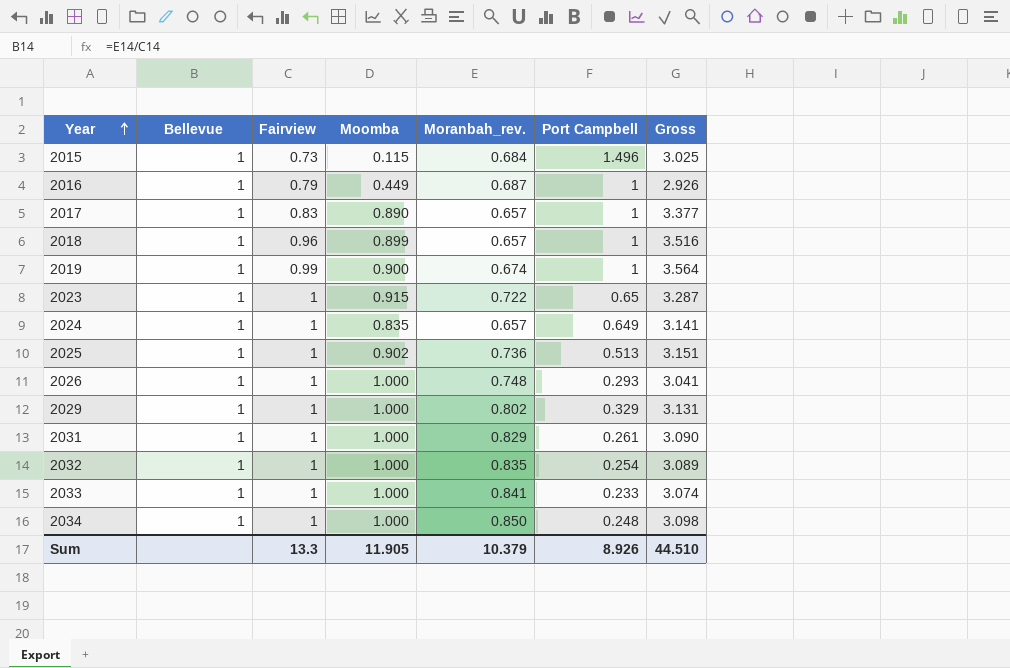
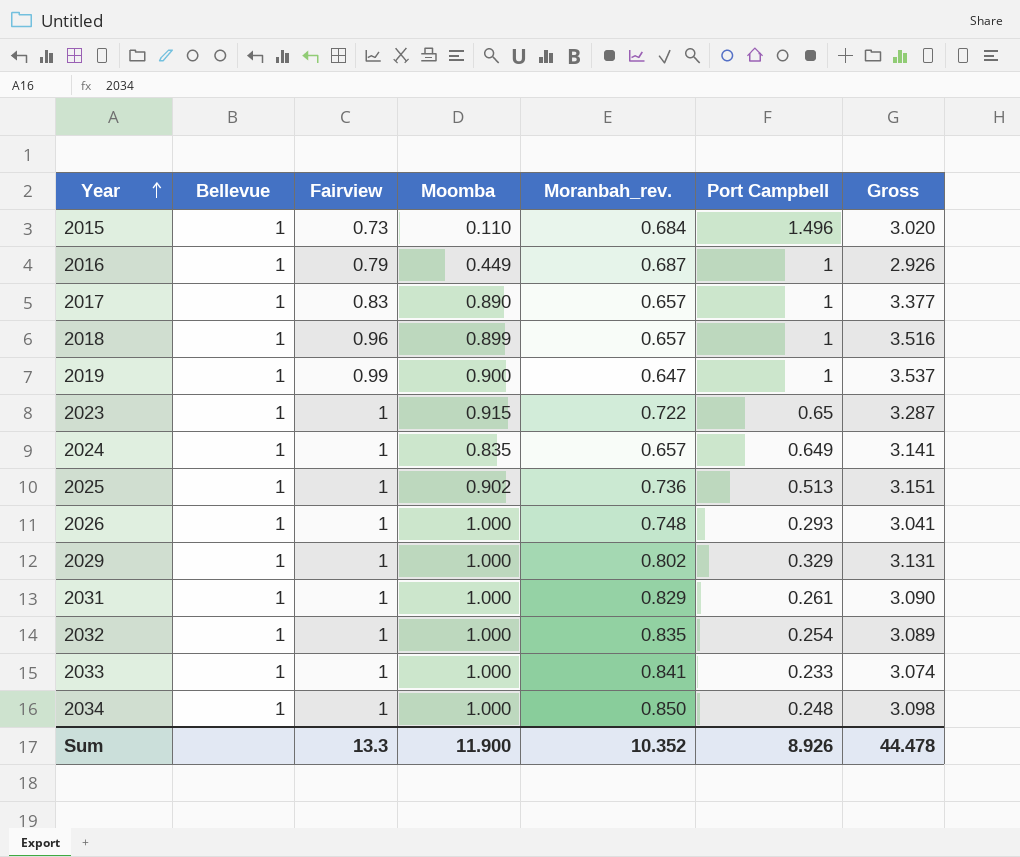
2015 | Moomba: 0.115 -> 0.110
2015 | Gross: 3.025 -> 3.020
2019 | Moranbah_rev.: 0.674 -> 0.647
2019 | Gross: 3.564 -> 3.537
Sum | Moomba: 11.905 -> 11.900
Sum | Moranbah_rev.: 10.379 -> 10.352
Sum | Gross: 44.510 -> 44.478

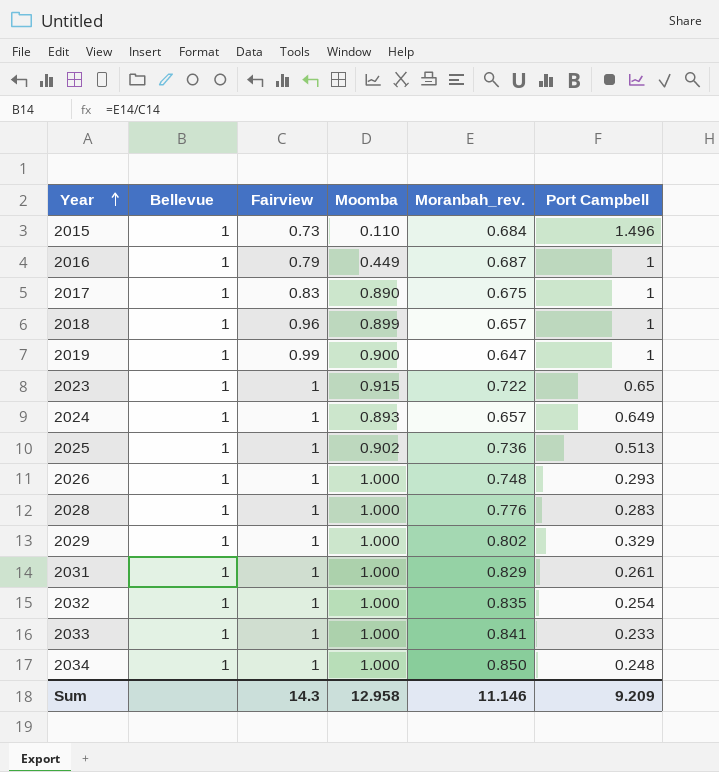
column Gross | formula: [Fairview] + [Moomba] + [Moranbah_rev.] + [Port Campbell] -> none
2017 | Moranbah_rev.: 0.657 -> 0.675
2024 | Moomba: 0.835 -> 0.893
row 2028: none -> 1 | 1 | 1.000 | 0.776 | 0.283
Sum | Fairview: 13.3 -> 14.3
Sum | Moomba: 11.900 -> 12.958
Sum | Moranbah_rev.: 10.352 -> 11.146
Sum | Port Campbell: 8.926 -> 9.209

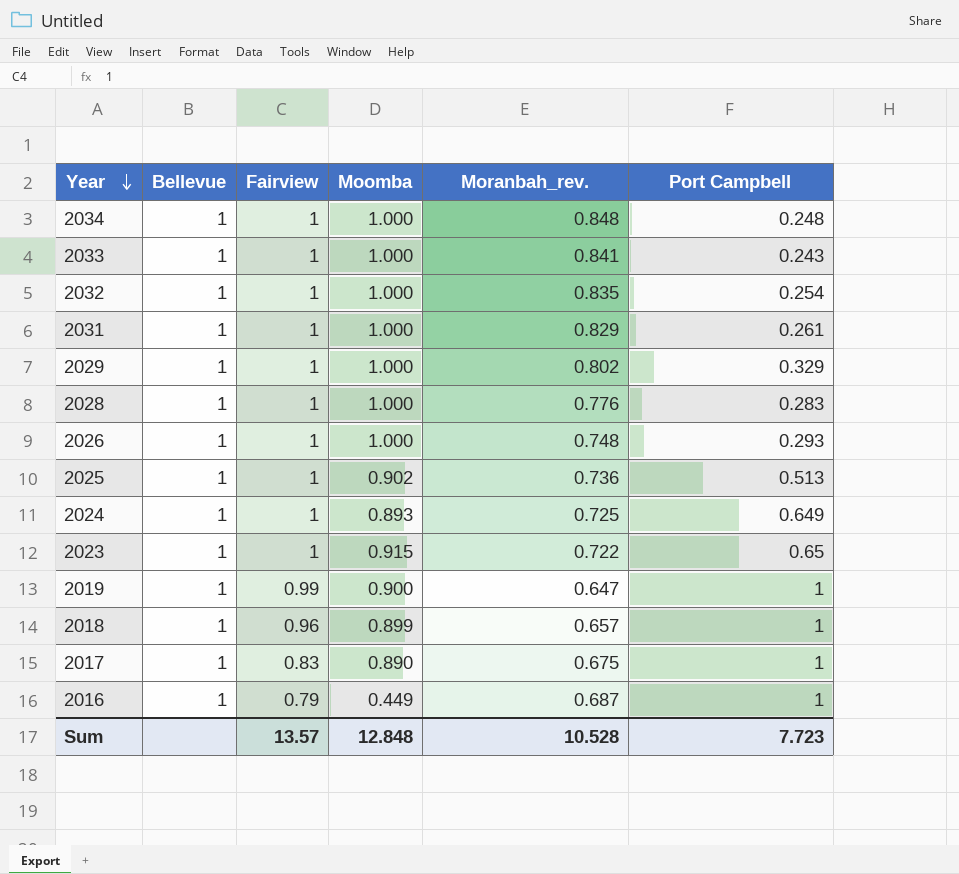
row order: Year ascending -> Year descending
row 2015: 1 | 0.73 | 0.110 | 0.684 | 1.496 -> none
2034 | Moranbah_rev.: 0.850 -> 0.848
2033 | Port Campbell: 0.233 -> 0.243
2024 | Moranbah_rev.: 0.657 -> 0.725
Sum | Fairview: 14.3 -> 13.57
Sum | Moomba: 12.958 -> 12.848
Sum | Moranbah_rev.: 11.146 -> 10.528
Sum | Port Campbell: 9.209 -> 7.723

